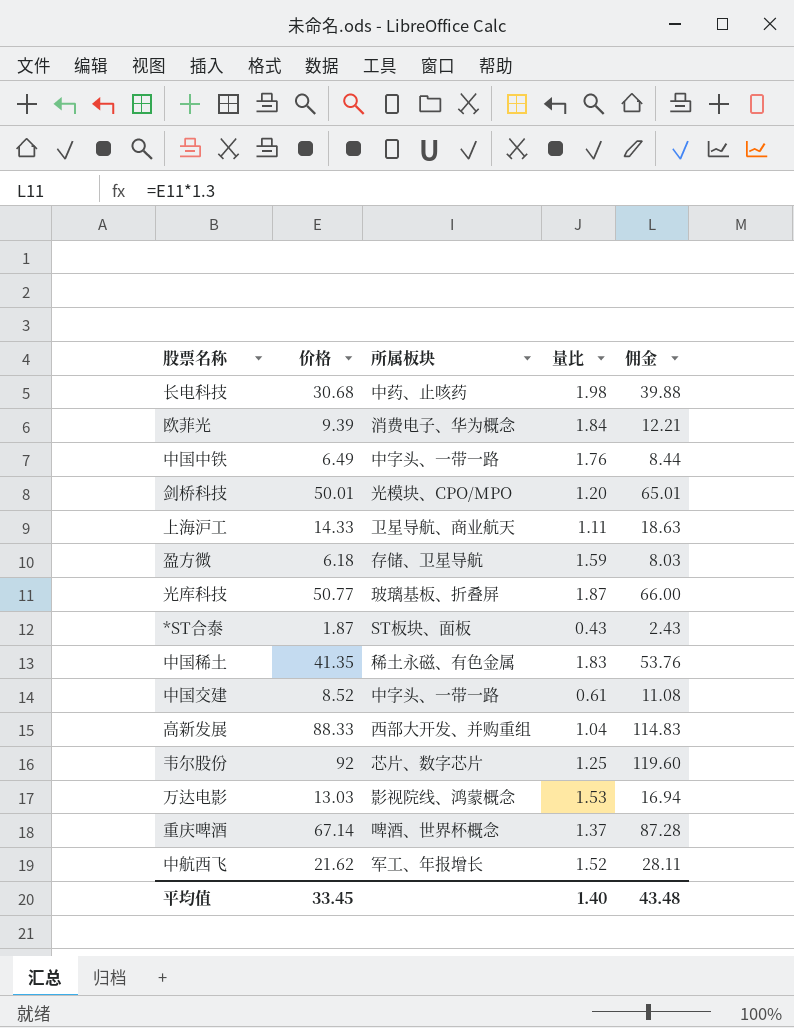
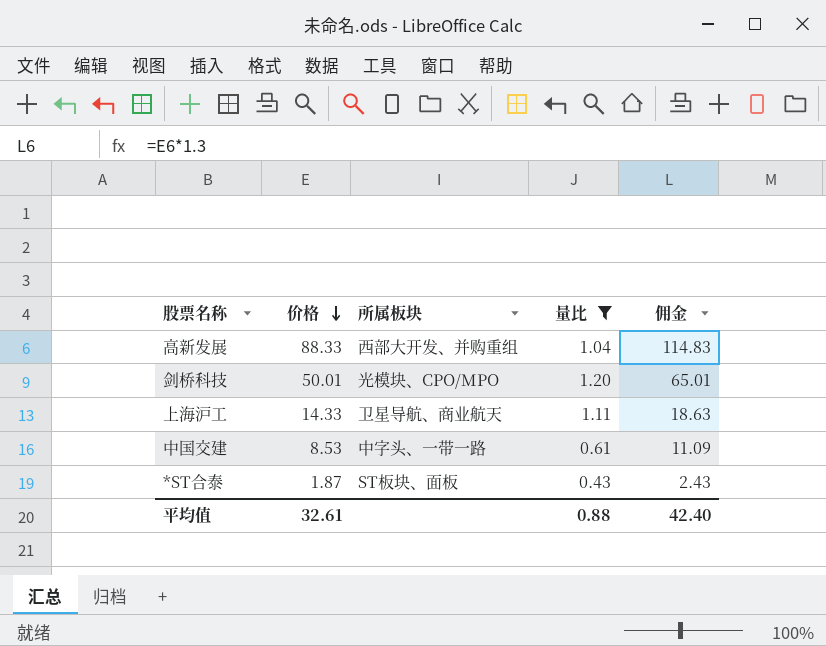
filter: none -> 量比 <= 1.20
row order: none -> 价格 descending
中国交建 | 价格: 8.52 -> 8.53
中国交建 | 佣金: 11.08 -> 11.09
平均值 | 价格: 33.45 -> 32.61
平均值 | 量比: 1.40 -> 0.88
平均值 | 佣金: 43.48 -> 42.40

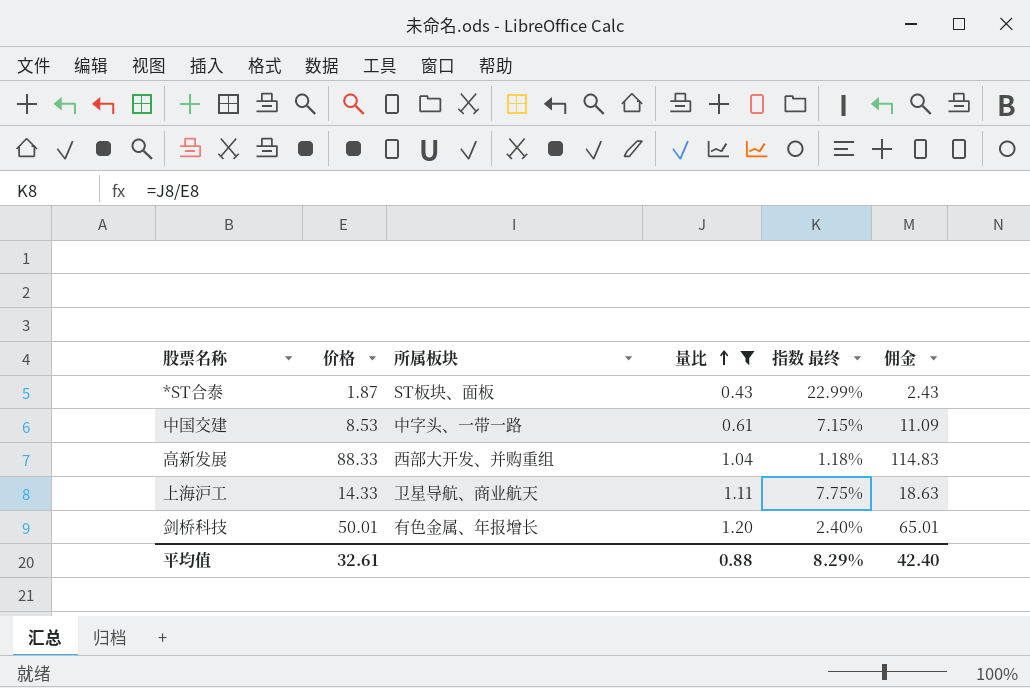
row order: 价格 descending -> 量比 ascending
column 指数 最终 | formula: none -> [量比] / [价格]
剑桥科技 | 所属板块: 光模块、CPO/MPO -> 有色金属、年报增长

